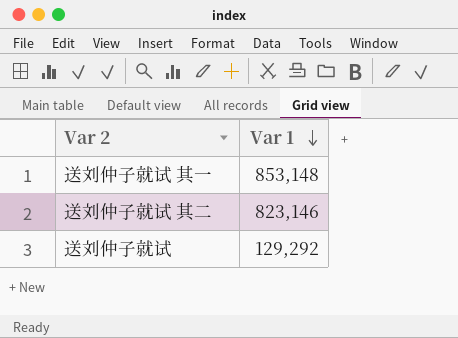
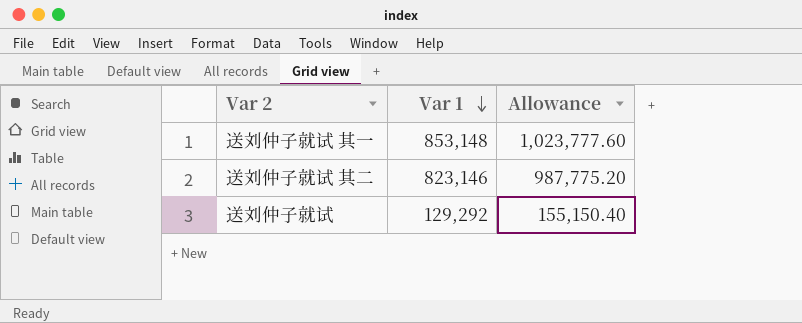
column Allowance | formula: none -> [Var 1] * 1.2

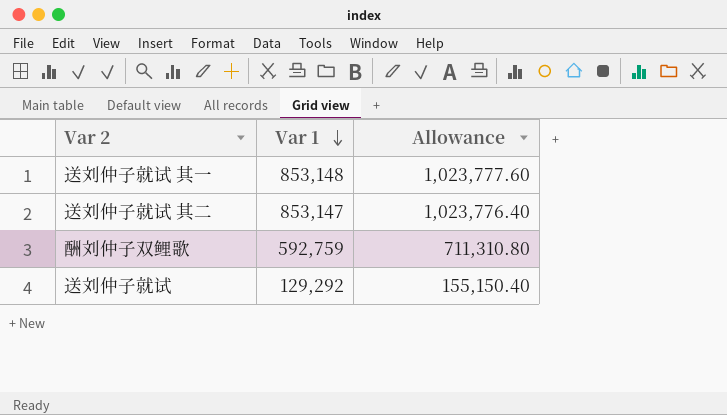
送刘仲子就试 其二 | Var 1: 823,146 -> 853,147
送刘仲子就试 其二 | Allowance: 987,775.20 -> 1,023,776.40
row 酬刘仲子双鲤歌: none -> 592,759 | 711,310.80

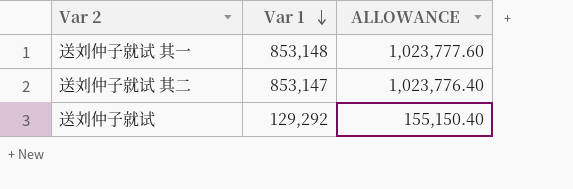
column name: Allowance -> ALLOWANCE
row 酬刘仲子双鲤歌: 592,759 | 711,310.80 -> none

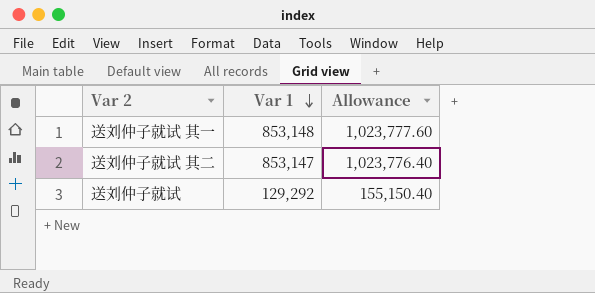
column name: ALLOWANCE -> Allowance

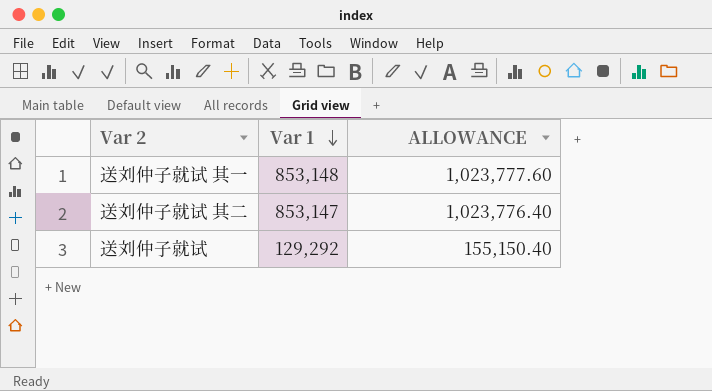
column name: Allowance -> ALLOWANCE

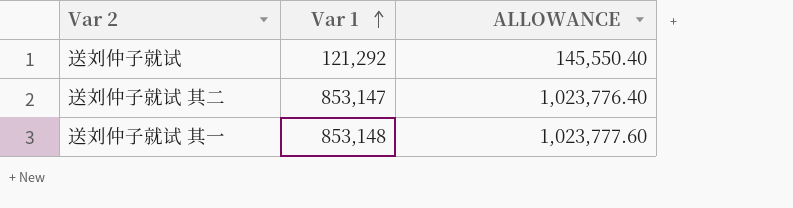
row order: Var 1 descending -> Var 1 ascending
送刘仲子就试 | Var 1: 129,292 -> 121,292
送刘仲子就试 | ALLOWANCE: 155,150.40 -> 145,550.40

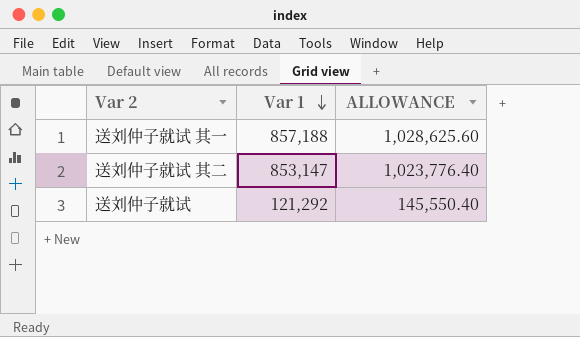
row order: Var 1 ascending -> Var 1 descending
送刘仲子就试 其一 | Var 1: 853,148 -> 857,188
送刘仲子就试 其一 | ALLOWANCE: 1,023,777.60 -> 1,028,625.60

